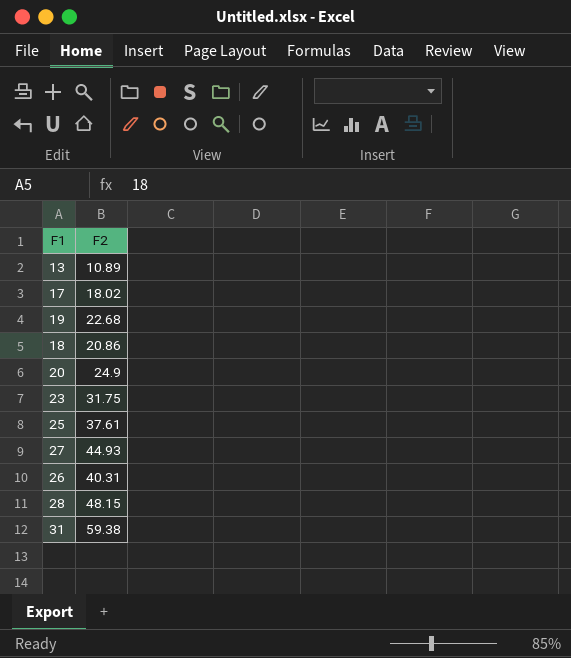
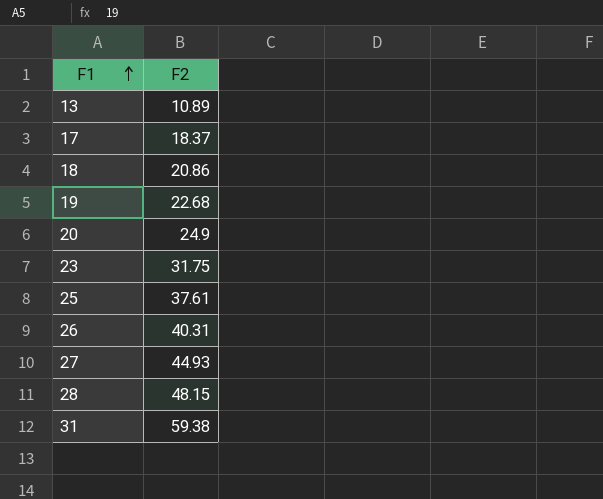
row order: none -> F1 ascending
17 | F2: 18.02 -> 18.37

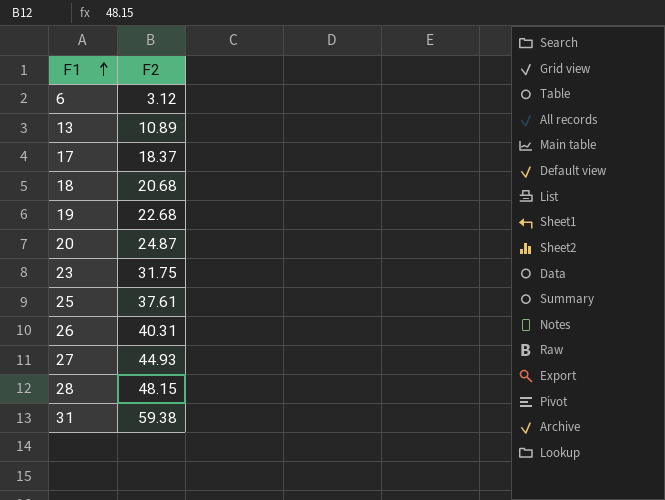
row 6: none -> 3.12
18 | F2: 20.86 -> 20.68
20 | F2: 24.9 -> 24.87

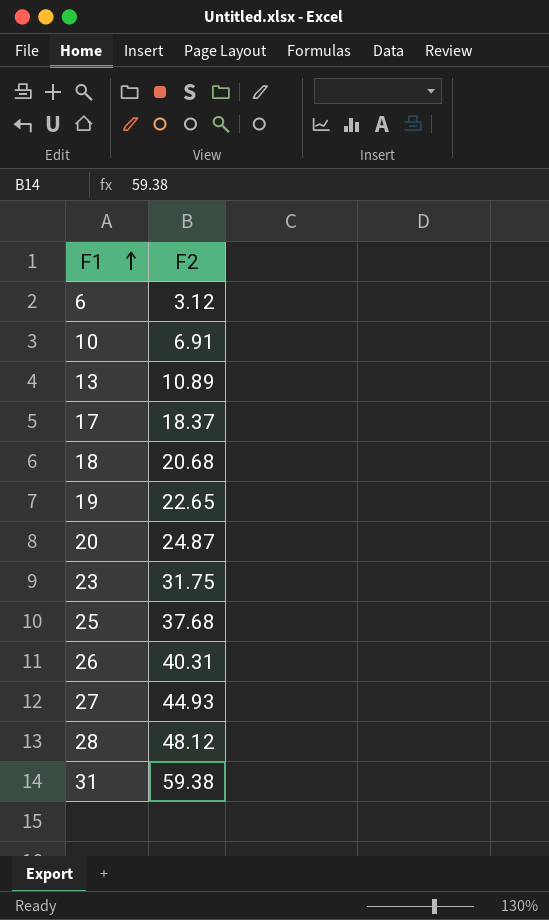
row 10: none -> 6.91
19 | F2: 22.68 -> 22.65
25 | F2: 37.61 -> 37.68
28 | F2: 48.15 -> 48.12

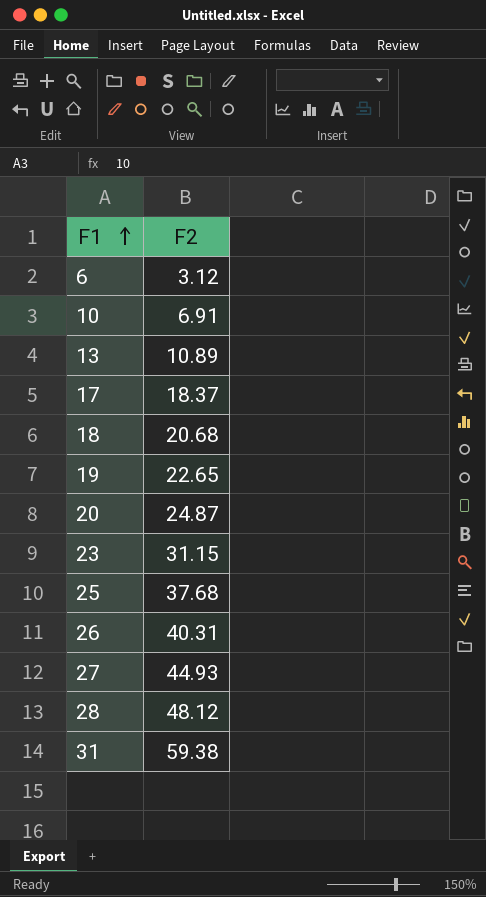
23 | F2: 31.75 -> 31.15

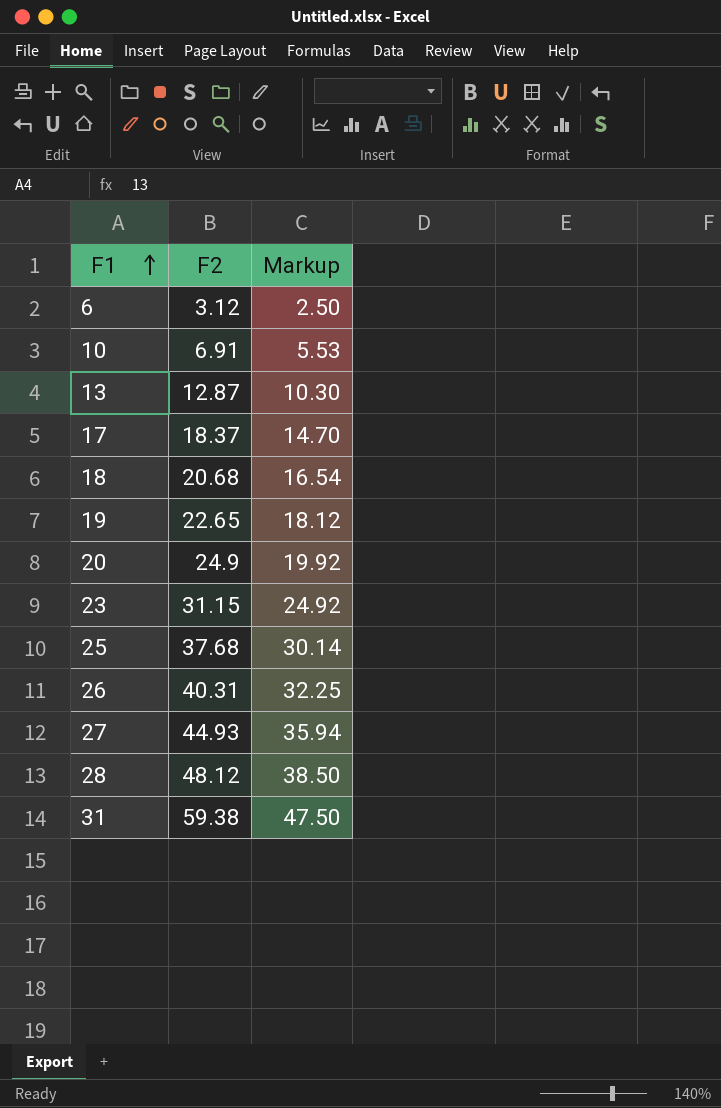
column Markup | formula: none -> [F2] * 0.8
13 | F2: 10.89 -> 12.87
20 | F2: 24.87 -> 24.9

